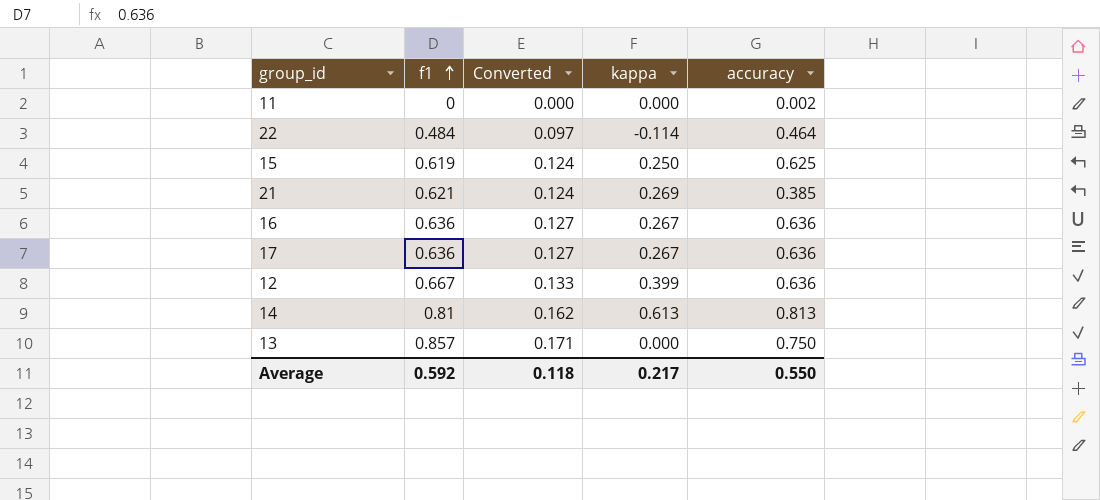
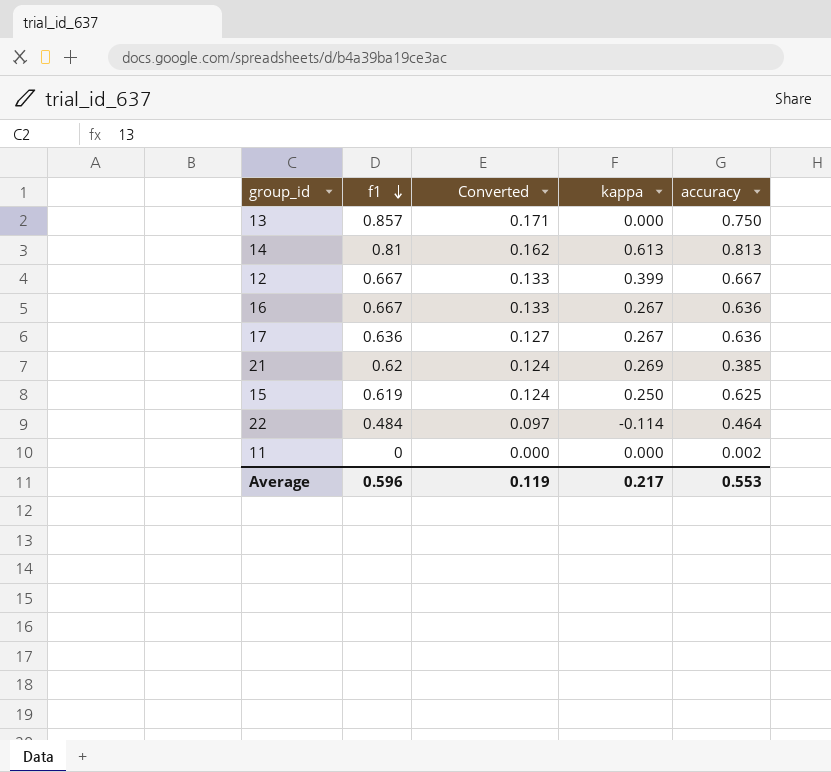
row order: f1 ascending -> f1 descending
12 | accuracy: 0.636 -> 0.667
16 | f1: 0.636 -> 0.667
16 | Converted: 0.127 -> 0.133
21 | f1: 0.621 -> 0.62
Average | f1: 0.592 -> 0.596
Average | Converted: 0.118 -> 0.119
Average | accuracy: 0.550 -> 0.553

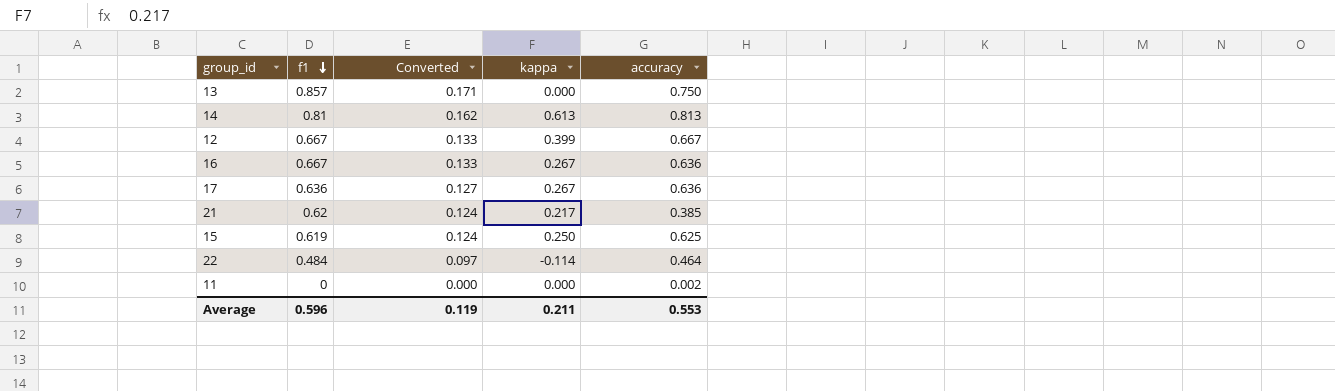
21 | kappa: 0.269 -> 0.217
Average | kappa: 0.217 -> 0.211

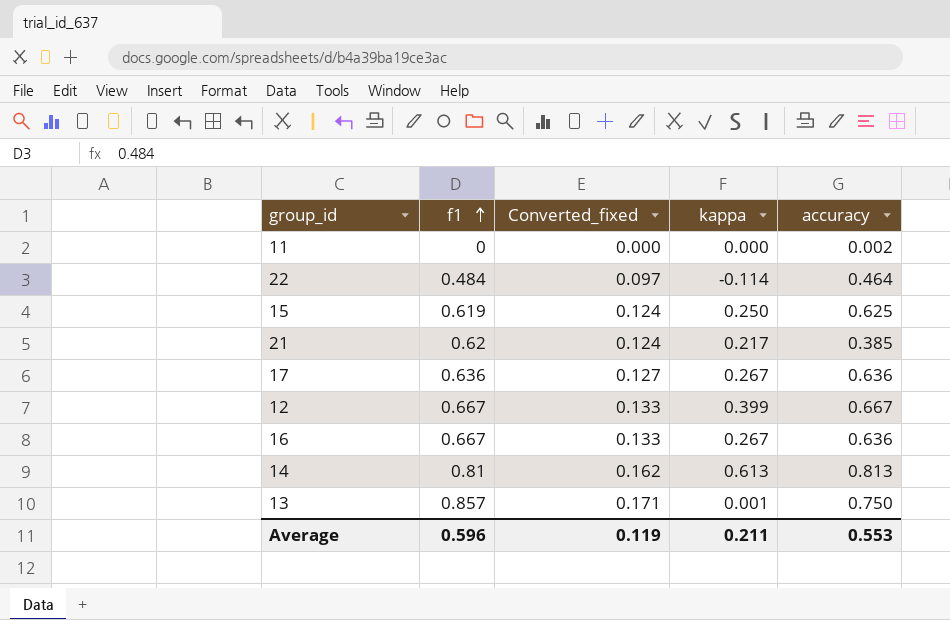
row order: f1 descending -> f1 ascending
column name: Converted -> Converted_fixed
13 | kappa: 0.000 -> 0.001

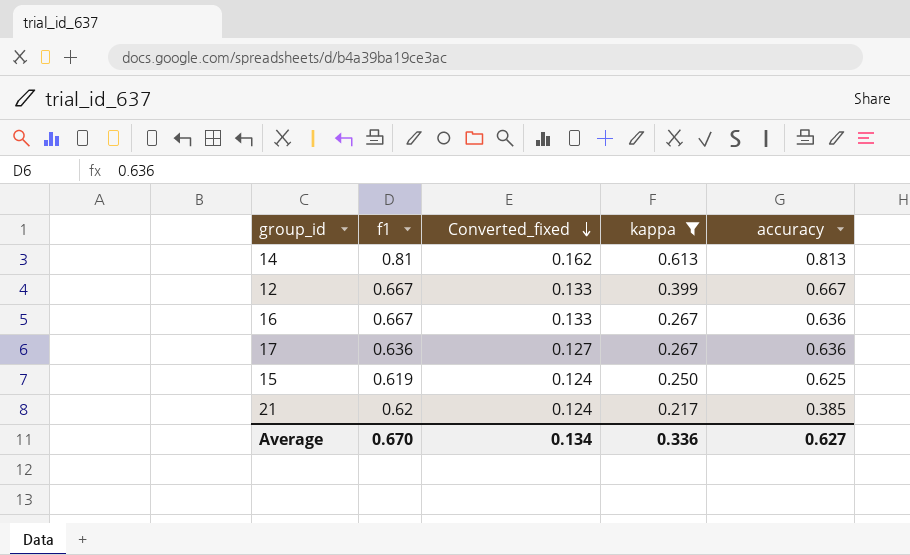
filter: none -> kappa >= 0.217
row order: f1 ascending -> Converted_fixed descending
Average | f1: 0.596 -> 0.670
Average | Converted_fixed: 0.119 -> 0.134
Average | kappa: 0.211 -> 0.336
Average | accuracy: 0.553 -> 0.627

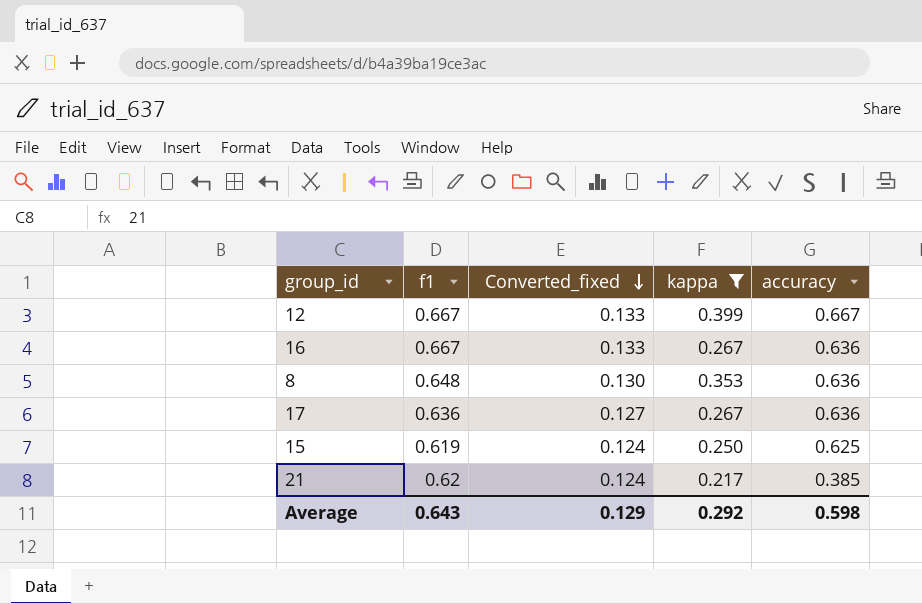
row 14: 0.81 | 0.162 | 0.613 | 0.813 -> none
row 8: none -> 0.648 | 0.130 | 0.353 | 0.636
Average | f1: 0.670 -> 0.643
Average | Converted_fixed: 0.134 -> 0.129
Average | kappa: 0.336 -> 0.292
Average | accuracy: 0.627 -> 0.598

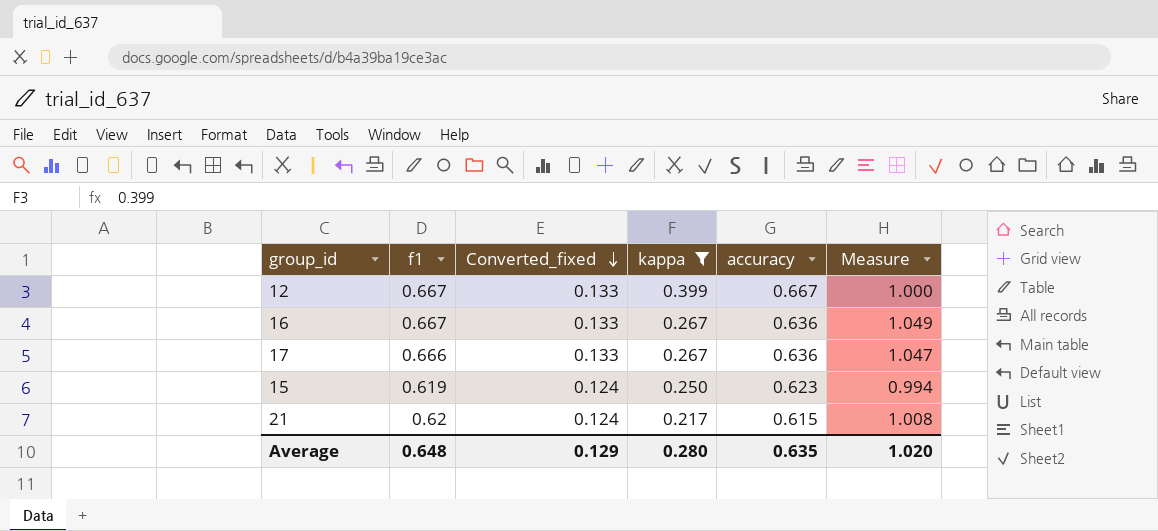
column Measure | formula: none -> [f1] / [accuracy]
row 8: 0.648 | 0.130 | 0.353 | 0.636 -> none
17 | f1: 0.636 -> 0.666
17 | Converted_fixed: 0.127 -> 0.133
15 | accuracy: 0.625 -> 0.623
21 | accuracy: 0.385 -> 0.615
Average | f1: 0.643 -> 0.648
Average | kappa: 0.292 -> 0.280
Average | accuracy: 0.598 -> 0.635

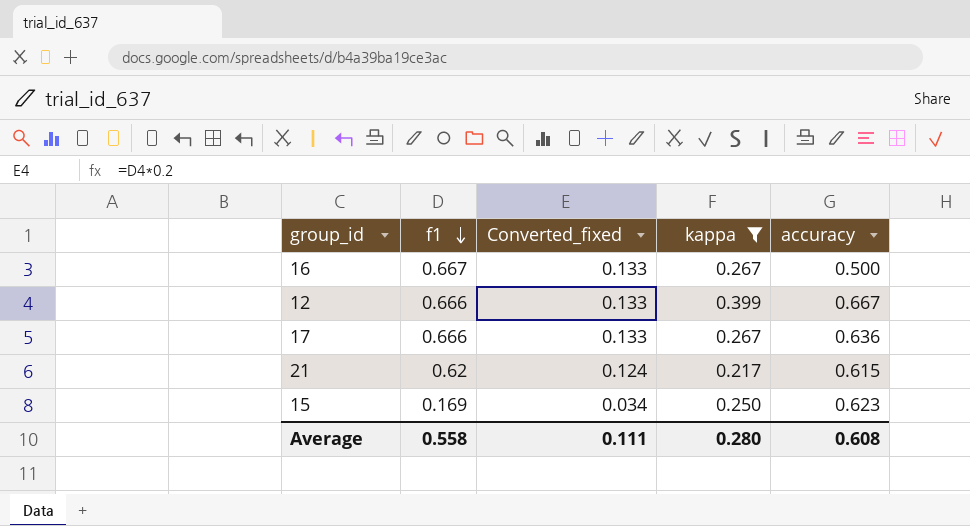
row order: Converted_fixed descending -> f1 descending
column Measure | formula: [f1] / [accuracy] -> none
16 | accuracy: 0.636 -> 0.500
12 | f1: 0.667 -> 0.666
15 | f1: 0.619 -> 0.169
15 | Converted_fixed: 0.124 -> 0.034
Average | f1: 0.648 -> 0.558
Average | Converted_fixed: 0.129 -> 0.111
Average | accuracy: 0.635 -> 0.608

